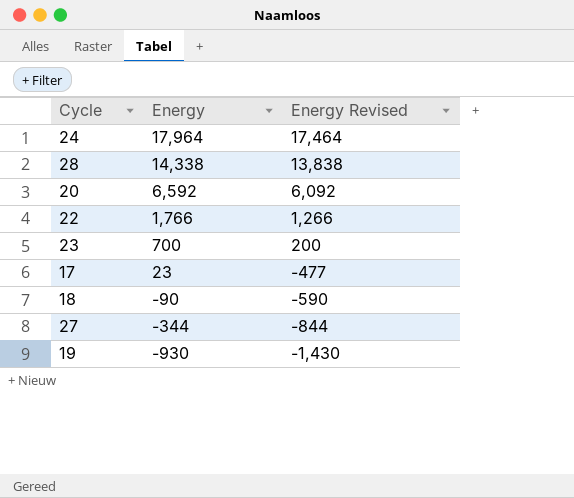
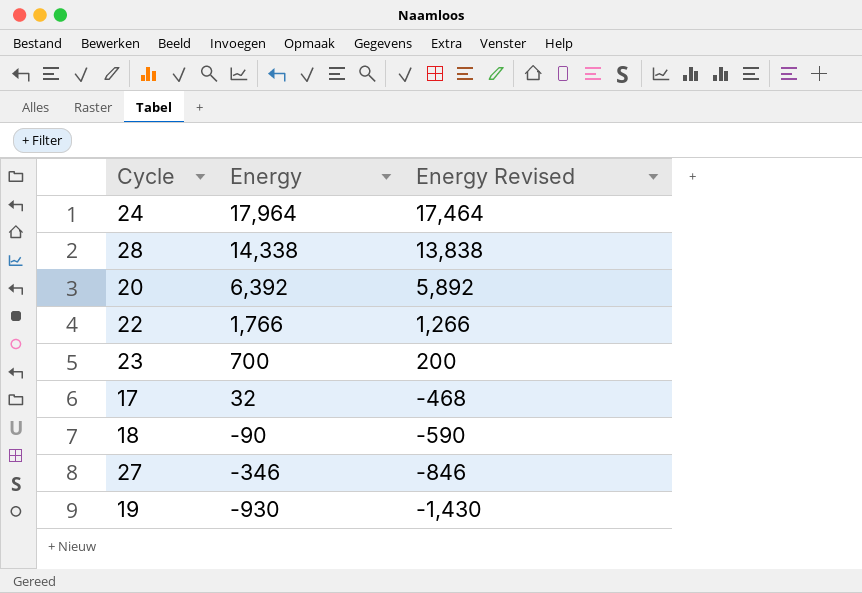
20 | Energy: 6,592 -> 6,392
20 | Energy Revised: 6,092 -> 5,892
17 | Energy: 23 -> 32
17 | Energy Revised: -477 -> -468
27 | Energy: -344 -> -346
27 | Energy Revised: -844 -> -846

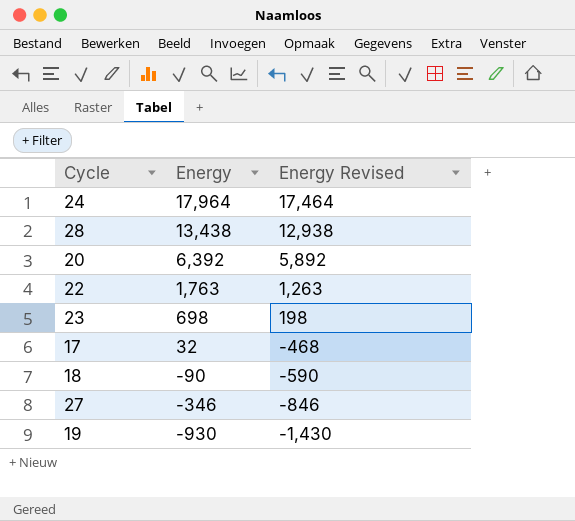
28 | Energy: 14,338 -> 13,438
28 | Energy Revised: 13,838 -> 12,938
22 | Energy: 1,766 -> 1,763
22 | Energy Revised: 1,266 -> 1,263
23 | Energy: 700 -> 698
23 | Energy Revised: 200 -> 198

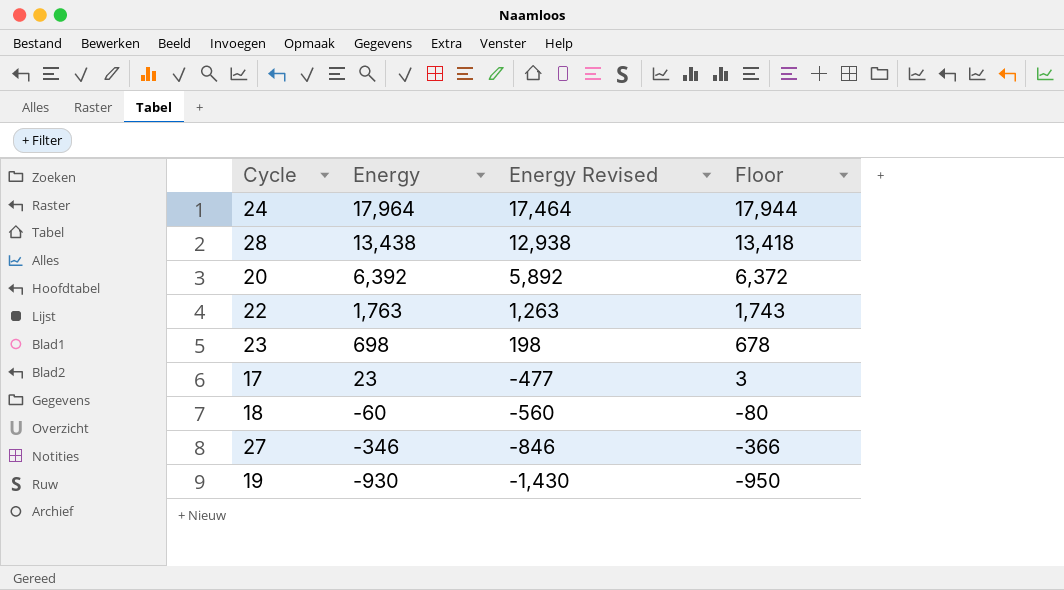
column Floor | formula: none -> [Energy] - 20
17 | Energy: 32 -> 23
17 | Energy Revised: -468 -> -477
18 | Energy: -90 -> -60
18 | Energy Revised: -590 -> -560

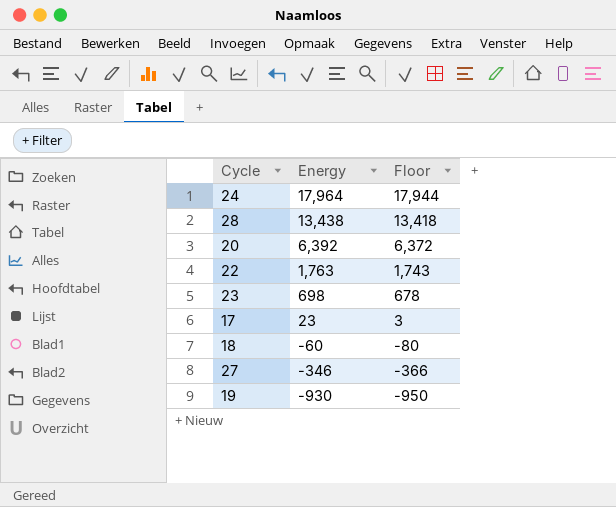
column Energy Revised | formula: [Energy] - 500 -> none

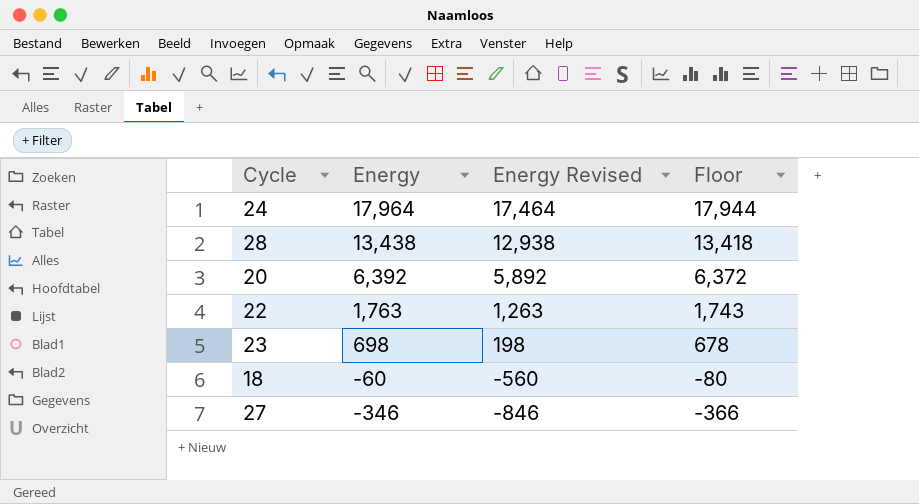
column Energy Revised | formula: none -> [Energy] - 500
row 17: 23 | 3 -> none
row 19: -930 | -950 -> none

